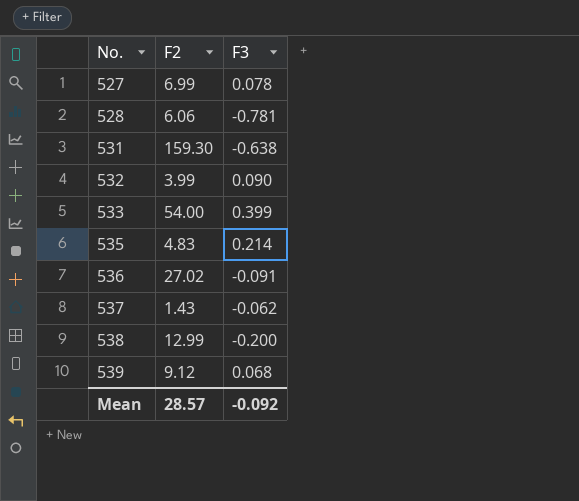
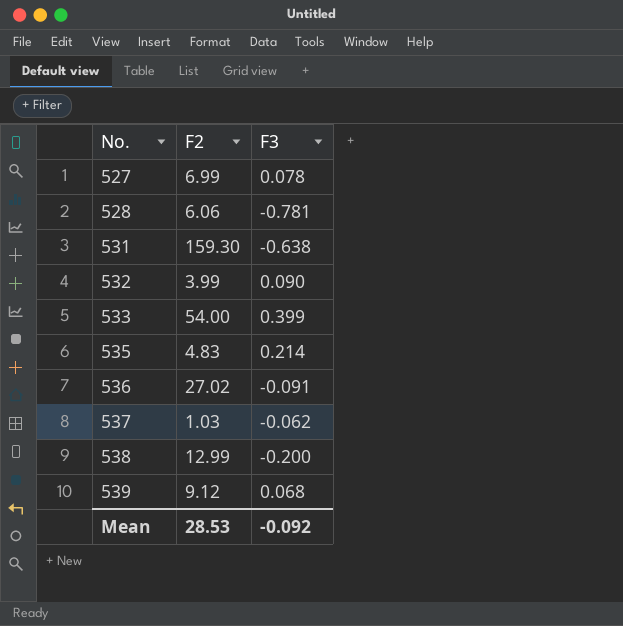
537 | F2: 1.43 -> 1.03
Mean | F2: 28.57 -> 28.53

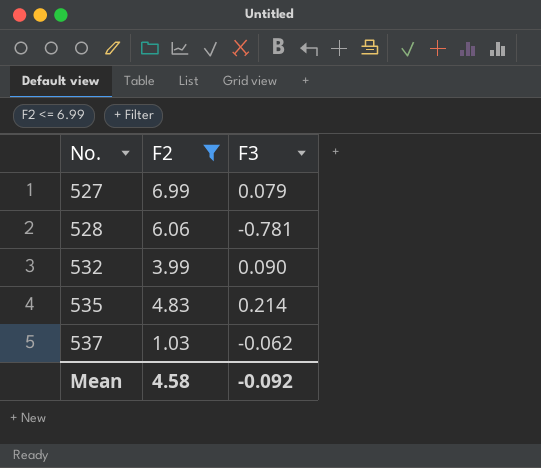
filter: none -> F2 <= 6.99
527 | F3: 0.078 -> 0.079
Mean | F2: 28.53 -> 4.58

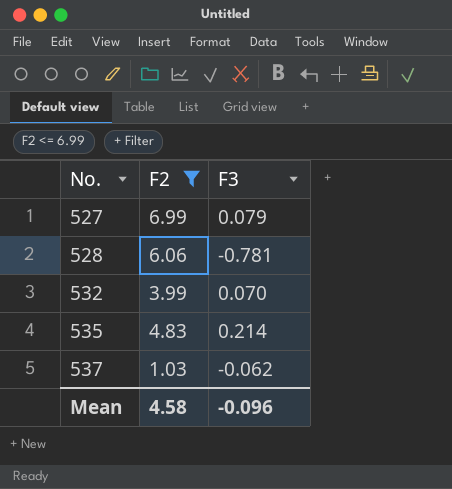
532 | F3: 0.090 -> 0.070
Mean | F3: -0.092 -> -0.096

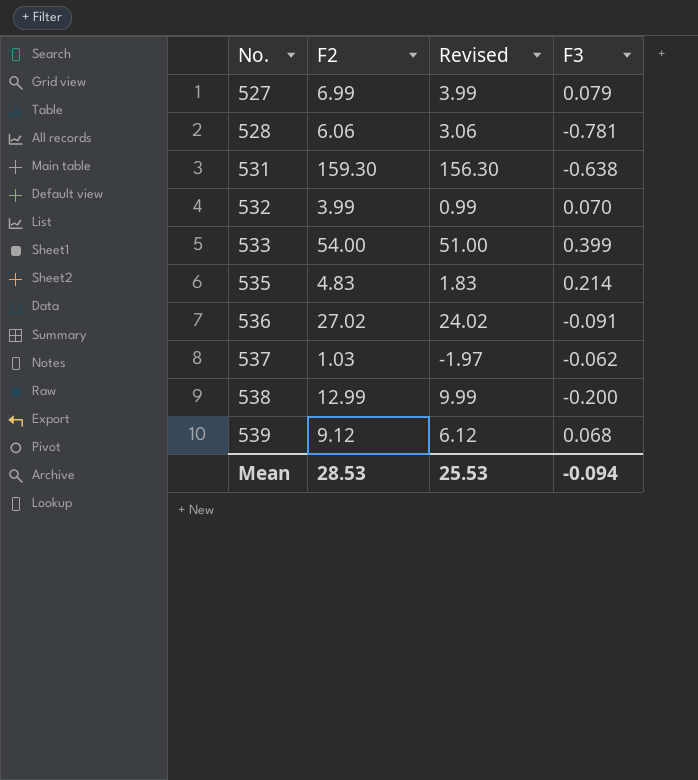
filter: F2 <= 6.99 -> none
column Revised | formula: none -> [F2] - 3
Mean | F2: 4.58 -> 28.53
Mean | F3: -0.096 -> -0.094

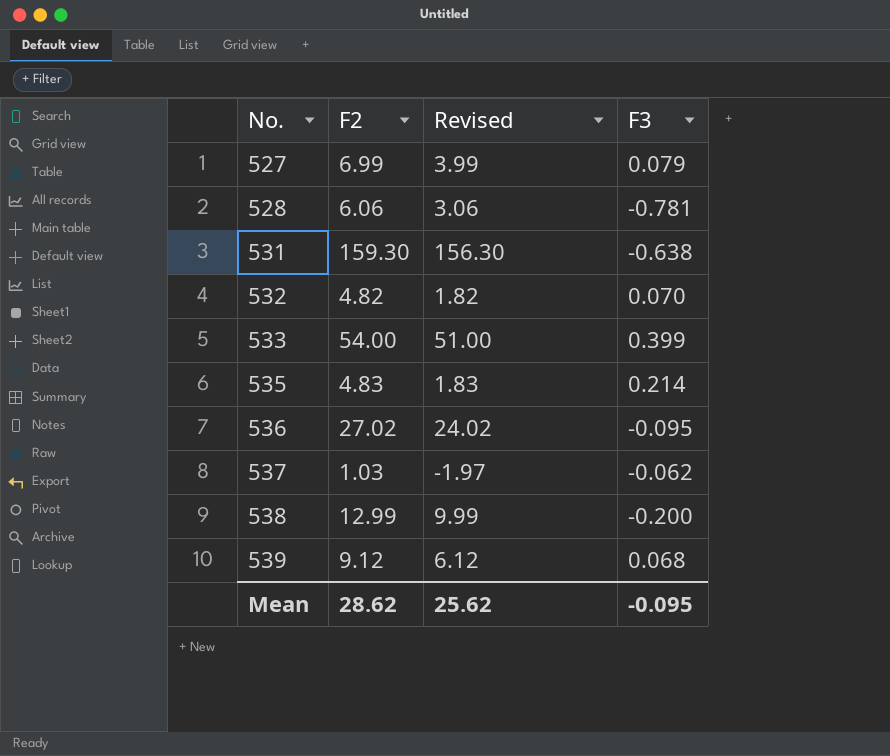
532 | F2: 3.99 -> 4.82
532 | Revised: 0.99 -> 1.82
536 | F3: -0.091 -> -0.095
Mean | F2: 28.53 -> 28.62
Mean | Revised: 25.53 -> 25.62
Mean | F3: -0.094 -> -0.095

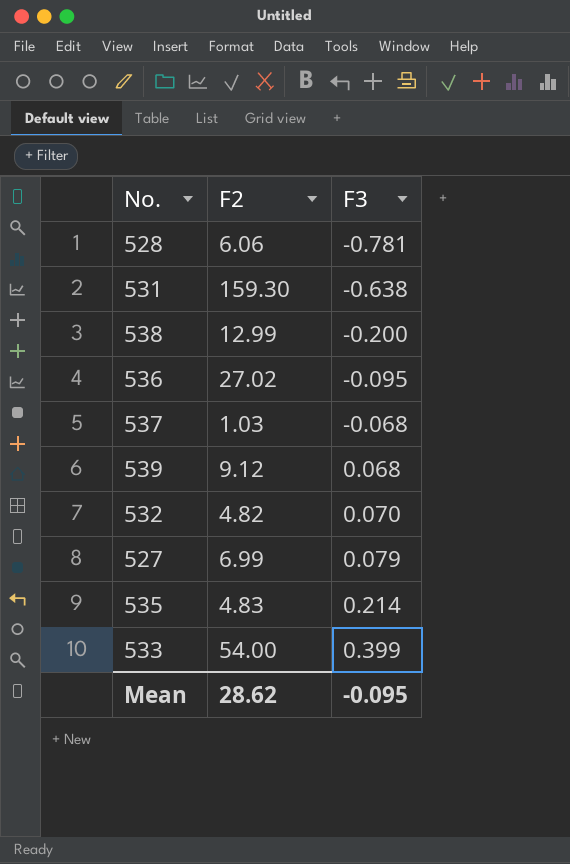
row order: No. ascending -> F3 ascending
column Revised | formula: [F2] - 3 -> none
537 | F3: -0.062 -> -0.068

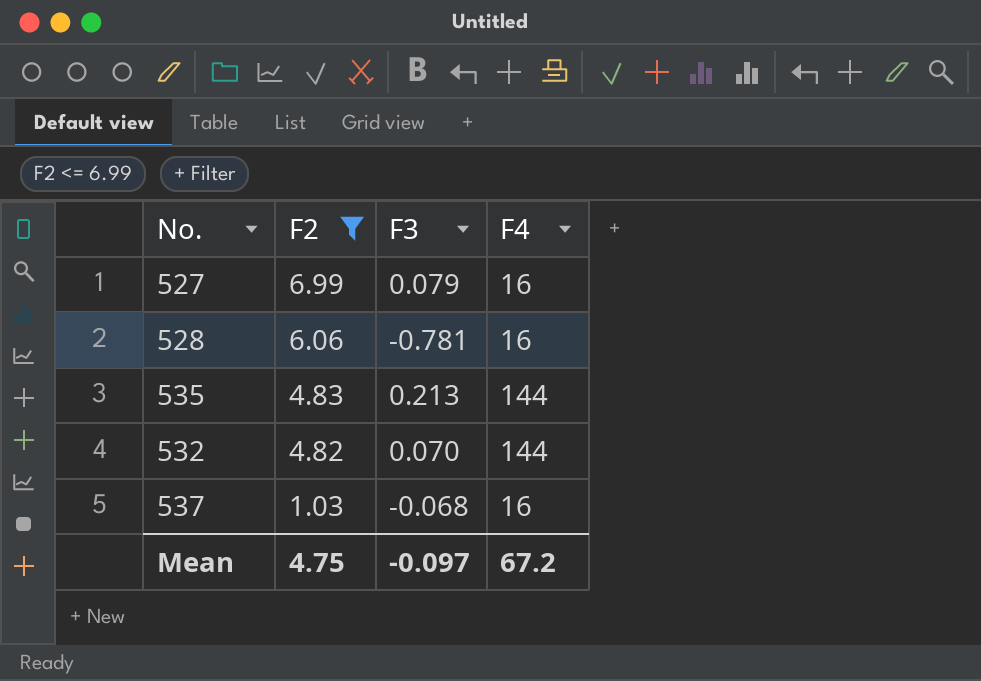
filter: none -> F2 <= 6.99
row order: F3 ascending -> F2 descending
column F4 | position: none -> 4
535 | F3: 0.214 -> 0.213
Mean | F2: 28.62 -> 4.75
Mean | F3: -0.095 -> -0.097

